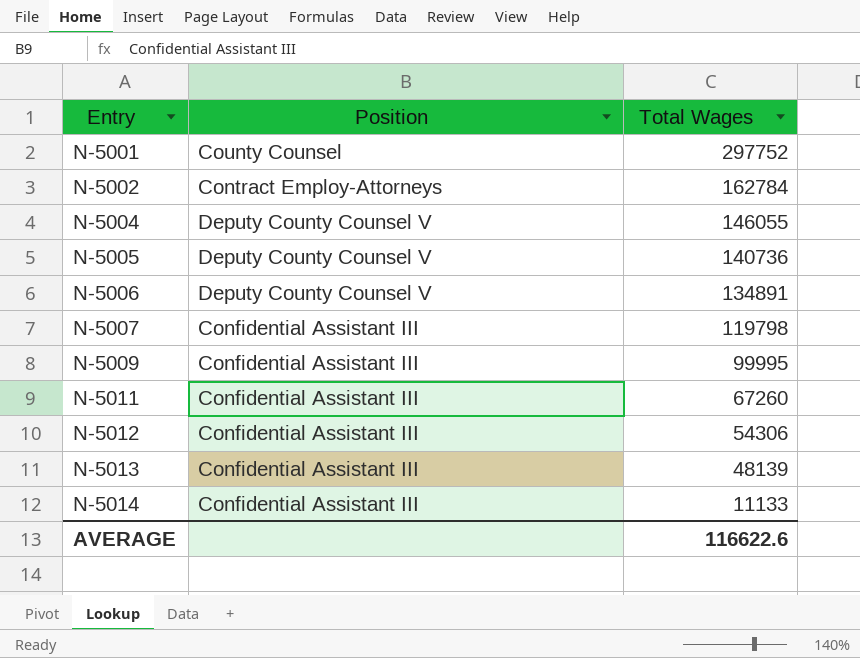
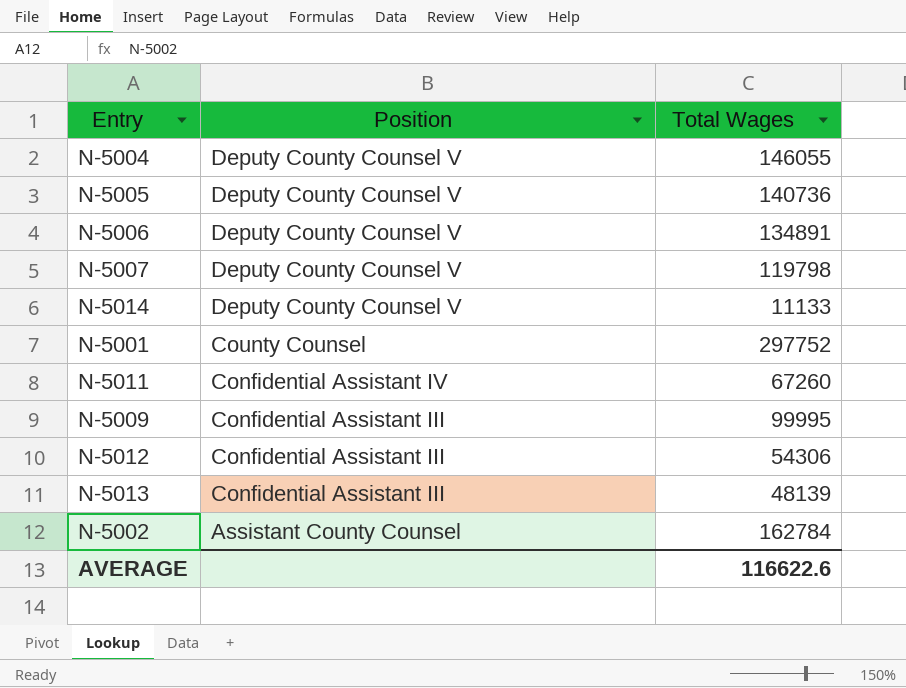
row order: Entry ascending -> Position descending
N-5007 | Position: Confidential Assistant III -> Deputy County Counsel V
N-5014 | Position: Confidential Assistant III -> Deputy County Counsel V
N-5011 | Position: Confidential Assistant III -> Confidential Assistant IV
N-5002 | Position: Contract Employ-Attorneys -> Assistant County Counsel

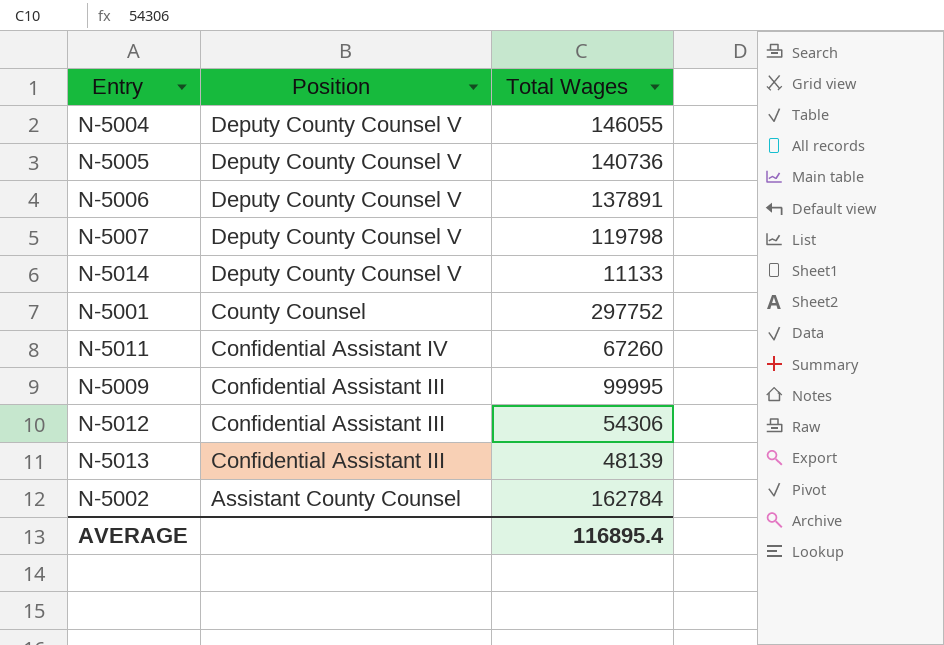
N-5006 | Total Wages: 134891 -> 137891
AVERAGE | Total Wages: 116622.6 -> 116895.4

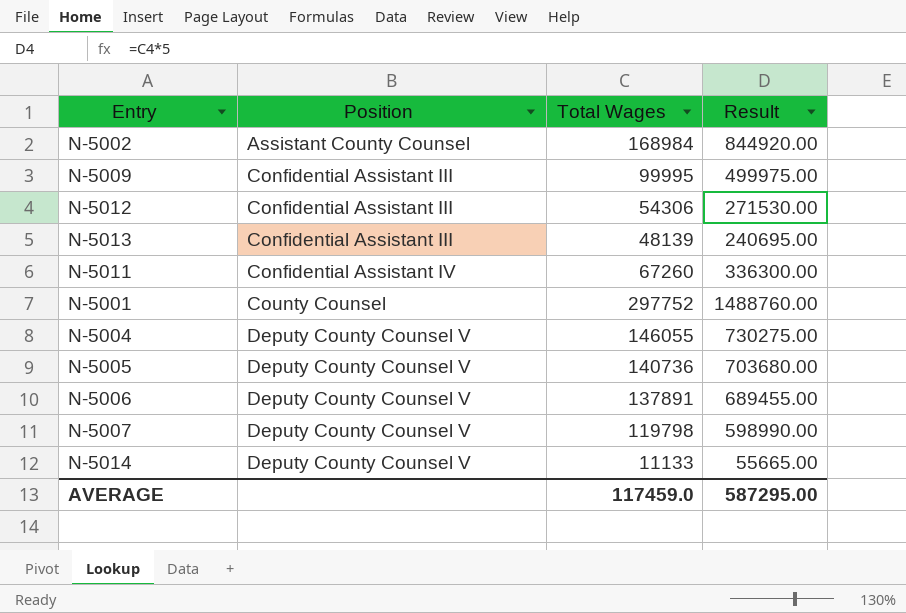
row order: Position descending -> Position ascending
column Result | formula: none -> [Total Wages] * 5
N-5002 | Total Wages: 162784 -> 168984
AVERAGE | Total Wages: 116895.4 -> 117459.0

